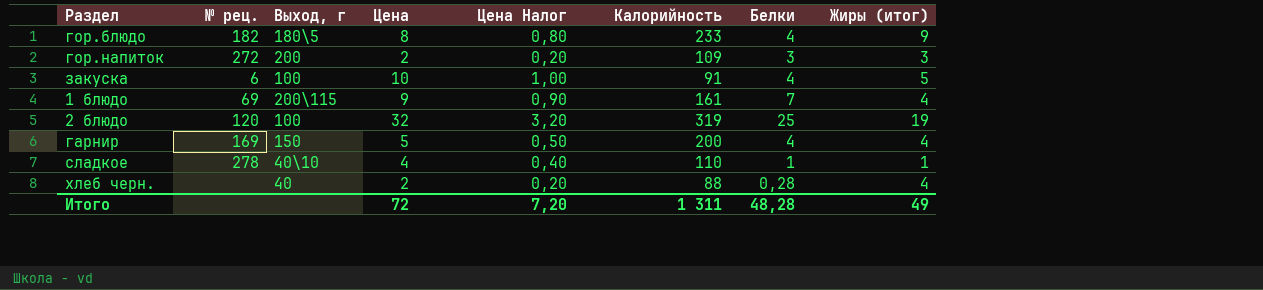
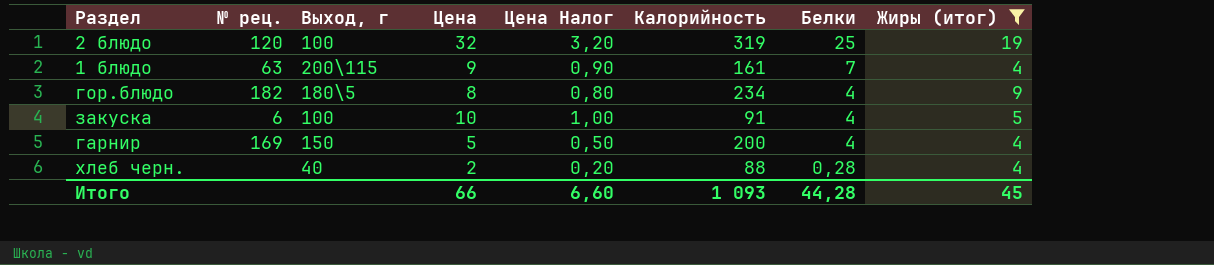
filter: none -> Жиры (итог) >= 4
row order: none -> Белки descending
1 блюдо | № рец.: 69 -> 63
гор.блюдо | Калорийность: 233 -> 234
Итого | Цена: 72 -> 66
Итого | Цена Налог: 7,20 -> 6,60
Итого | Калорийность: 1 311 -> 1 093
Итого | Белки: 48,28 -> 44,28
Итого | Жиры (итог): 49 -> 45

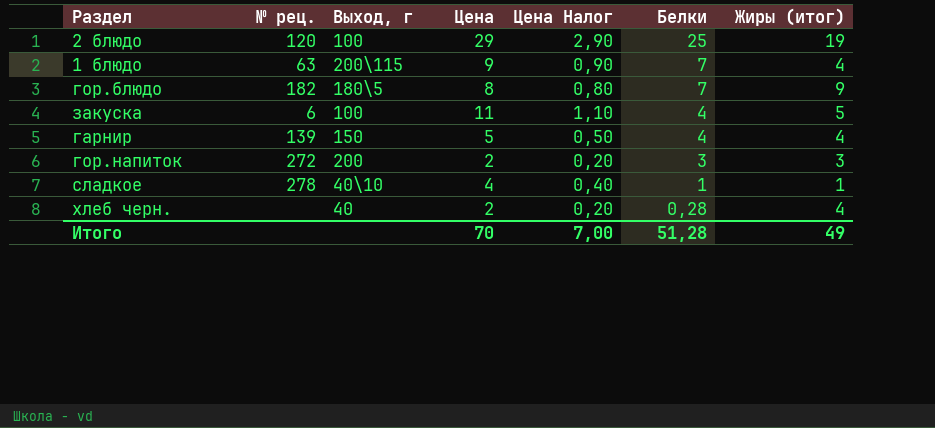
filter: Жиры (итог) >= 4 -> none
column Калорийность | position: 6 -> none
2 блюдо | Цена: 32 -> 29
2 блюдо | Цена Налог: 3,20 -> 2,90
гор.блюдо | Белки: 4 -> 7
закуска | Цена: 10 -> 11
закуска | Цена Налог: 1,00 -> 1,10
гарнир | № рец.: 169 -> 139
Итого | Цена: 66 -> 70
Итого | Цена Налог: 6,60 -> 7,00
Итого | Белки: 44,28 -> 51,28
Итого | Жиры (итог): 45 -> 49

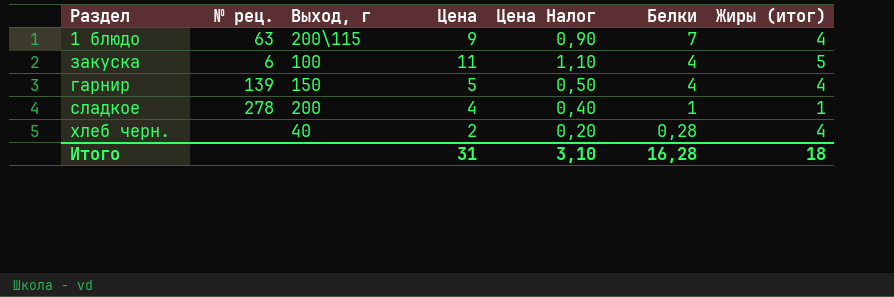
row 2 блюдо: 120 | 100 | 29 | 2,90 | 25 | 19 -> none
row гор.блюдо: 182 | 180\5 | 8 | 0,80 | 7 | 9 -> none
row гор.напиток: 272 | 200 | 2 | 0,20 | 3 | 3 -> none
сладкое | Выход, г: 40\10 -> 200
Итого | Цена: 70 -> 31
Итого | Цена Налог: 7,00 -> 3,10
Итого | Белки: 51,28 -> 16,28
Итого | Жиры (итог): 49 -> 18

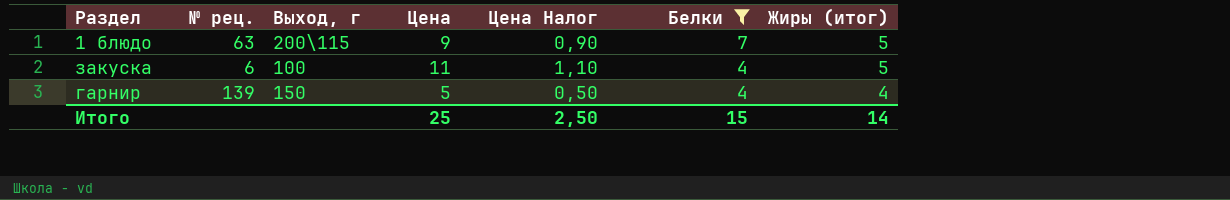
filter: none -> Белки >= 4
1 блюдо | Жиры (итог): 4 -> 5
Итого | Цена: 31 -> 25
Итого | Цена Налог: 3,10 -> 2,50
Итого | Белки: 16,28 -> 15
Итого | Жиры (итог): 18 -> 14

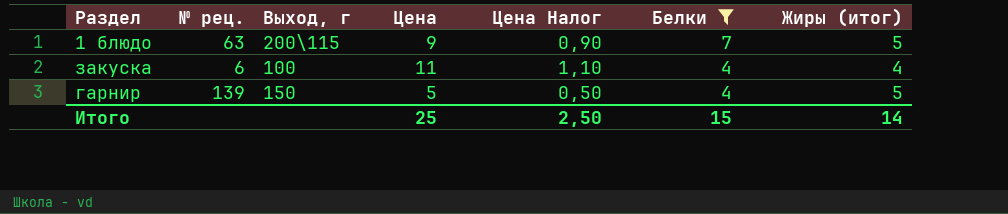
закуска | Жиры (итог): 5 -> 4
гарнир | Жиры (итог): 4 -> 5

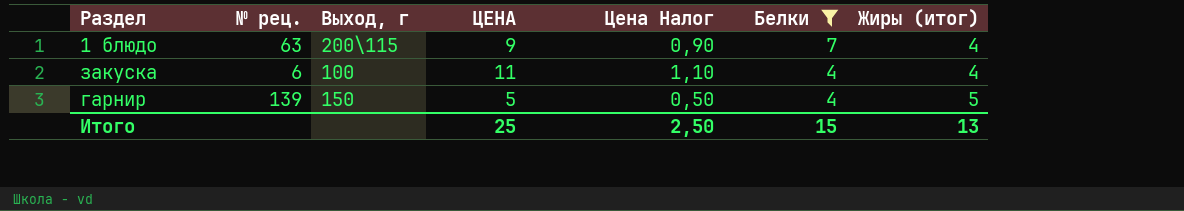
column name: Цена -> ЦЕНА
1 блюдо | Жиры (итог): 5 -> 4
Итого | Жиры (итог): 14 -> 13

